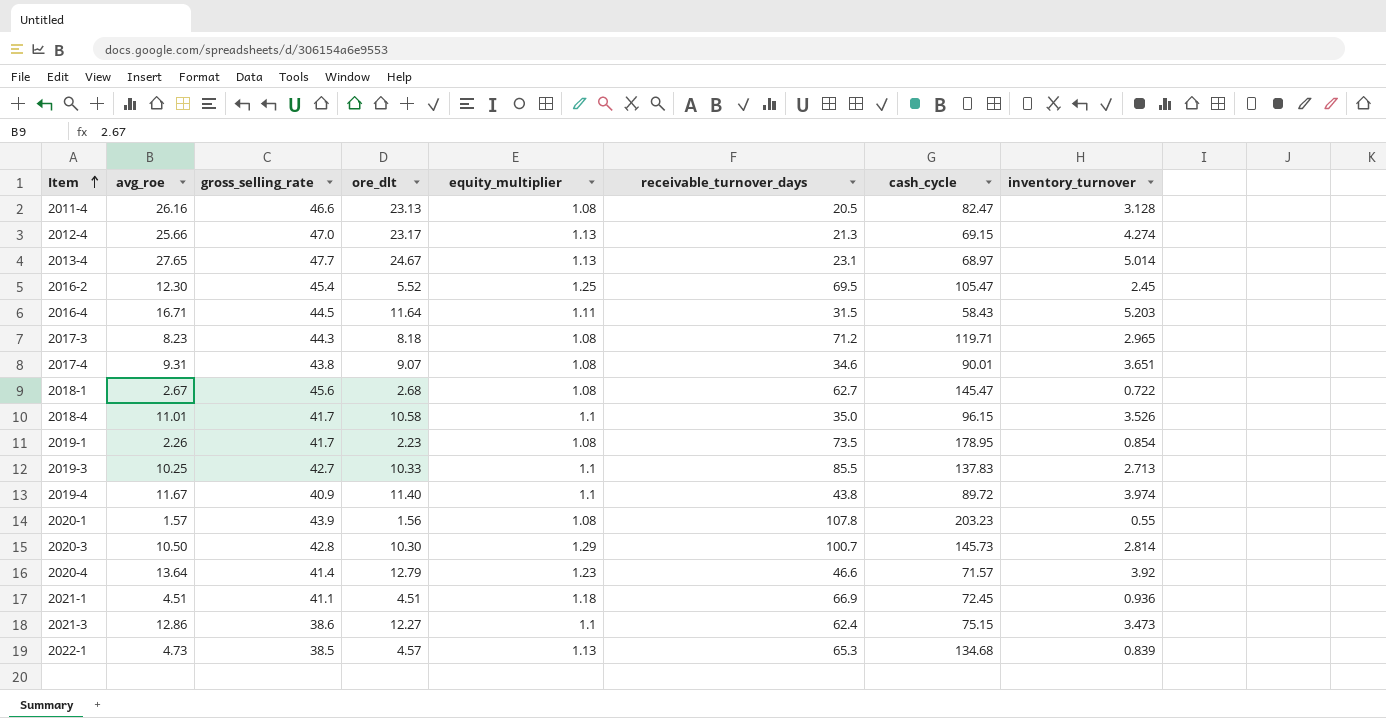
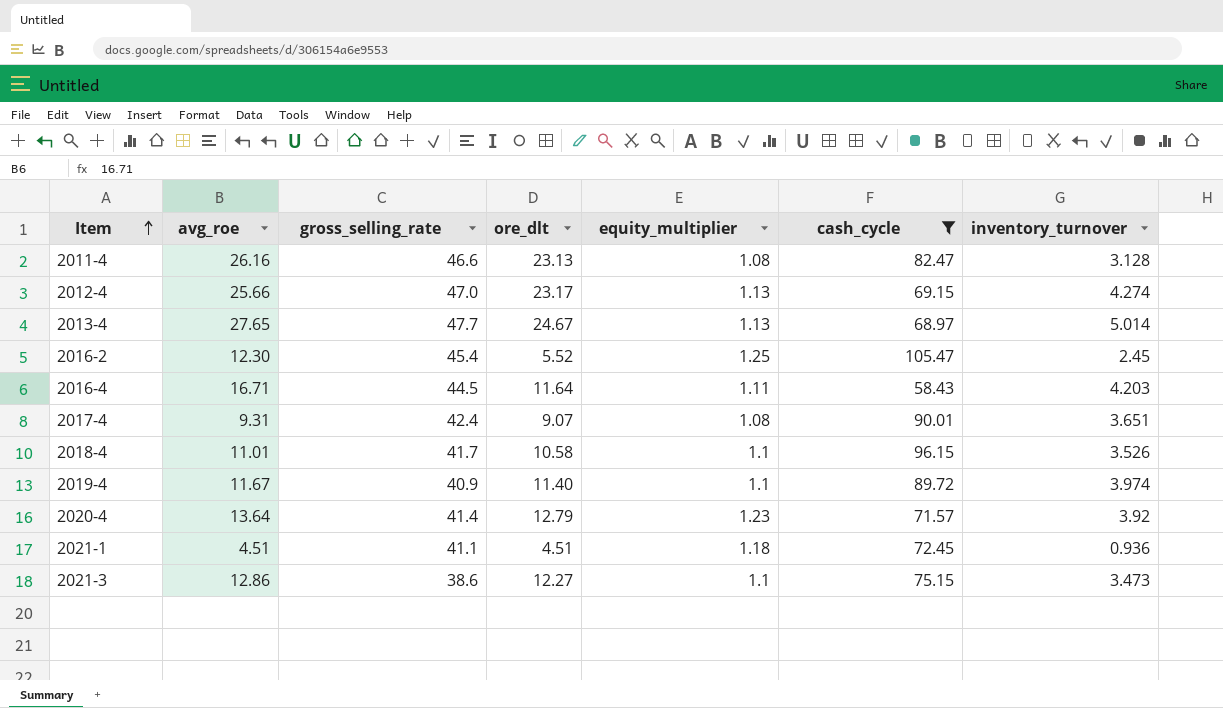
filter: none -> cash_cycle <= 105.47
column receivable_turnover_days | position: 6 -> none
2016-4 | inventory_turnover: 5.203 -> 4.203
2017-4 | gross_selling_rate: 43.8 -> 42.4

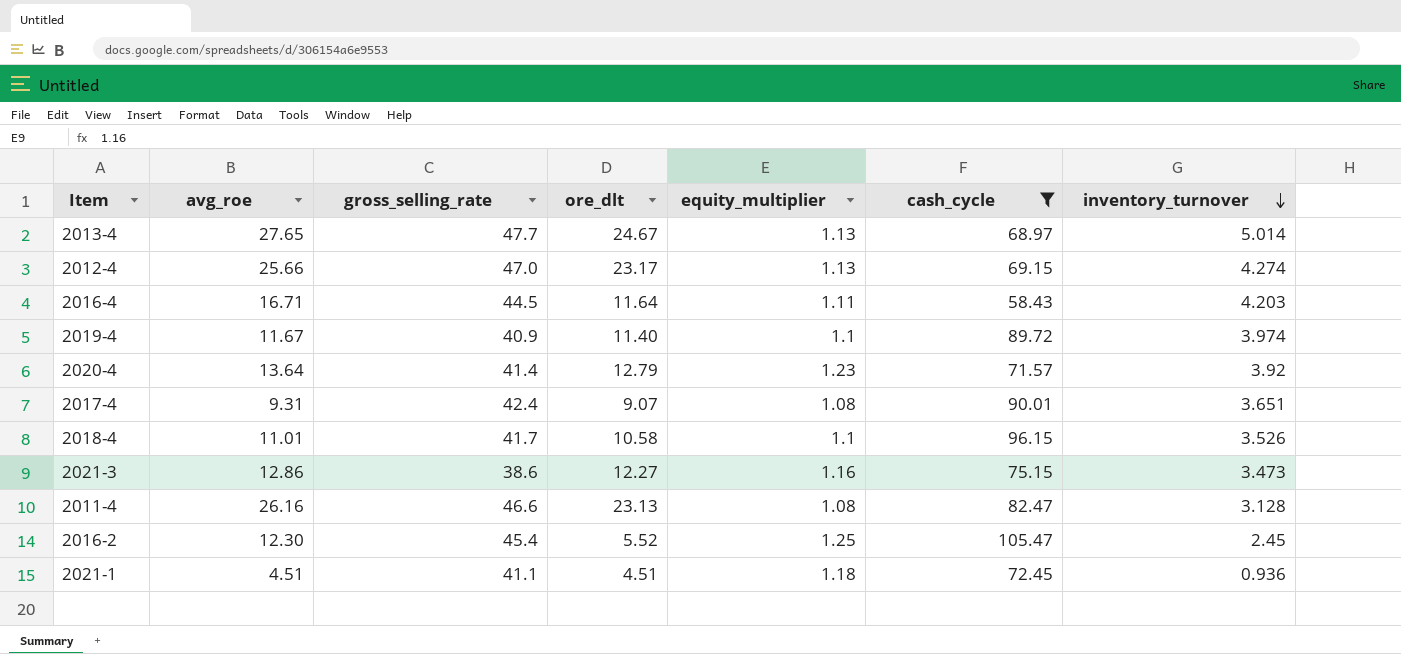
row order: Item ascending -> inventory_turnover descending
2021-3 | equity_multiplier: 1.1 -> 1.16

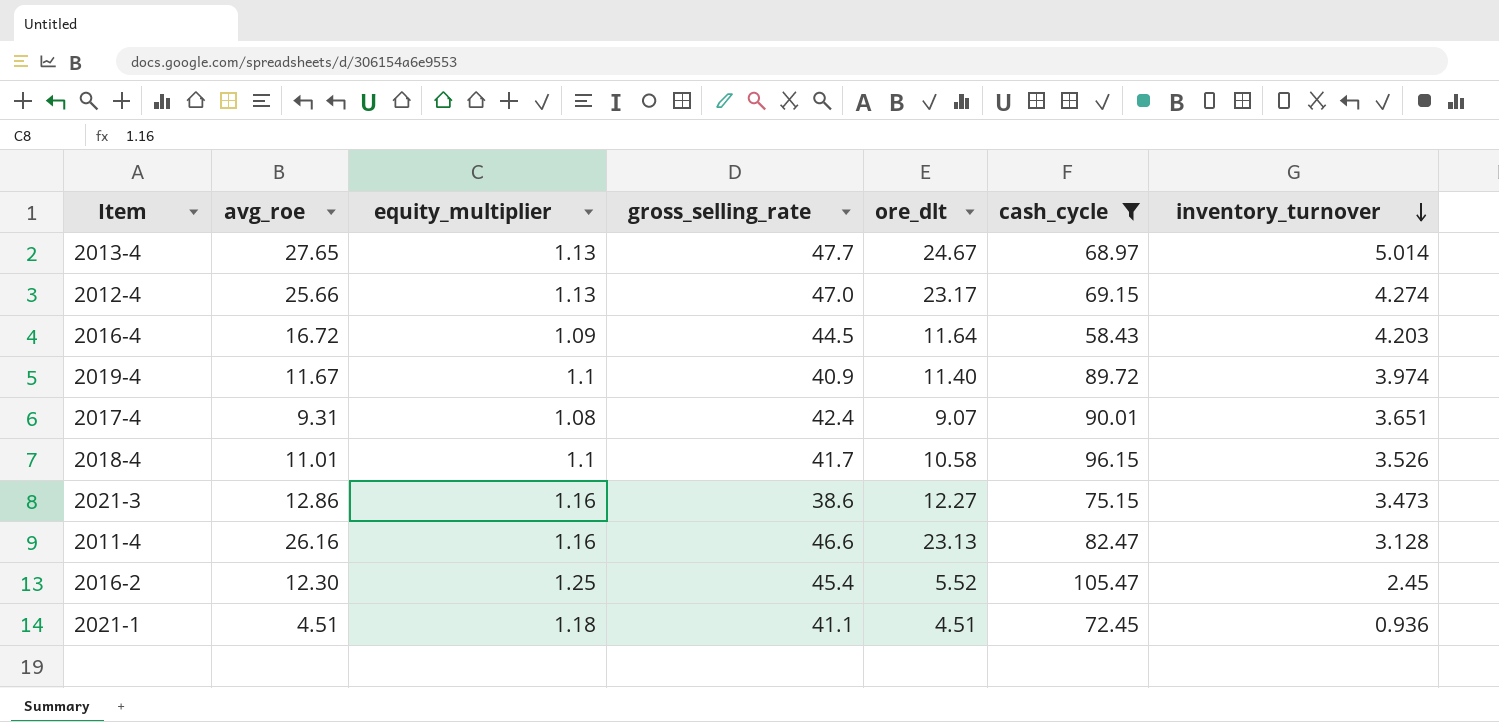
column equity_multiplier | position: 5 -> 3
row 2020-4: 13.64 | 41.4 | 12.79 | 1.23 | 71.57 | 3.92 -> none
2016-4 | avg_roe: 16.71 -> 16.72
2016-4 | equity_multiplier: 1.11 -> 1.09
2011-4 | equity_multiplier: 1.08 -> 1.16

